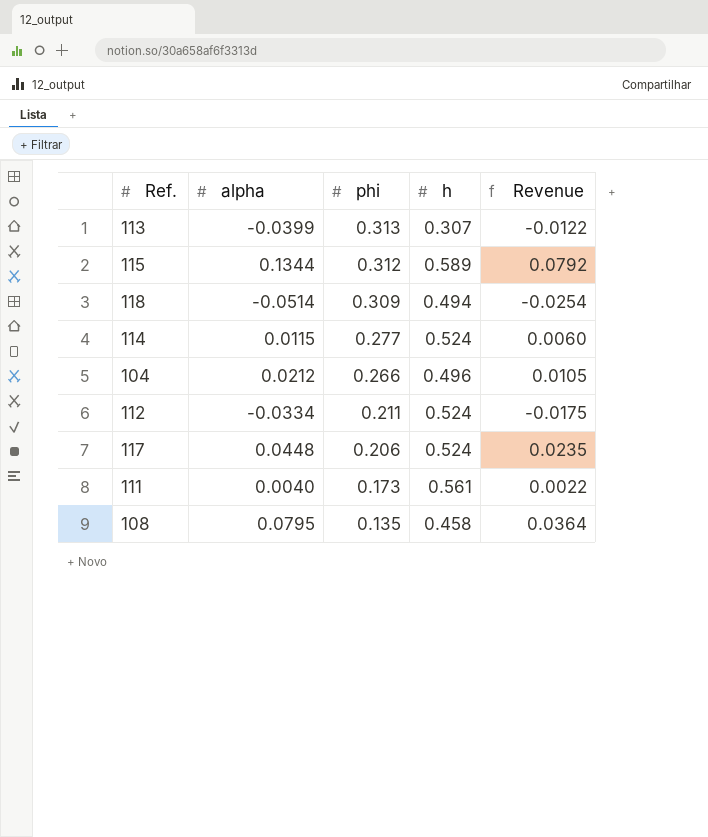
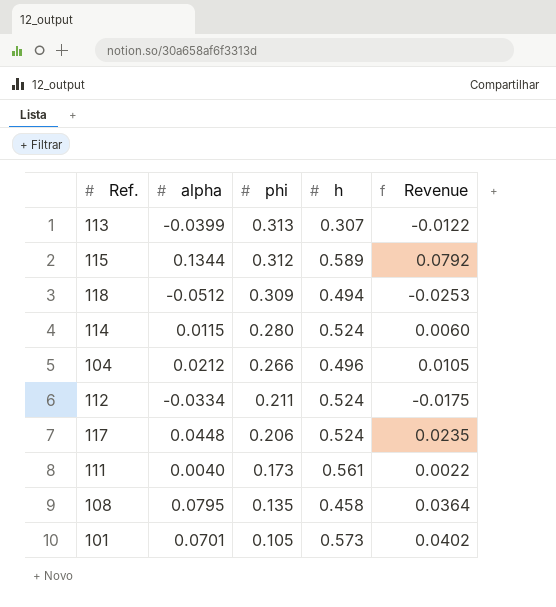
118 | alpha: -0.0514 -> -0.0512
118 | Revenue: -0.0254 -> -0.0253
114 | phi: 0.277 -> 0.280
row 101: none -> 0.0701 | 0.105 | 0.573 | 0.0402

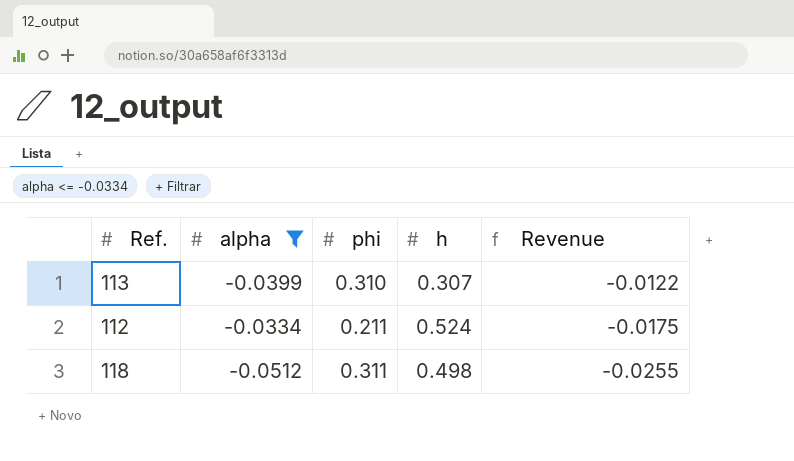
filter: none -> alpha <= -0.0334
row order: phi descending -> Revenue descending
113 | phi: 0.313 -> 0.310
118 | phi: 0.309 -> 0.311
118 | h: 0.494 -> 0.498
118 | Revenue: -0.0253 -> -0.0255

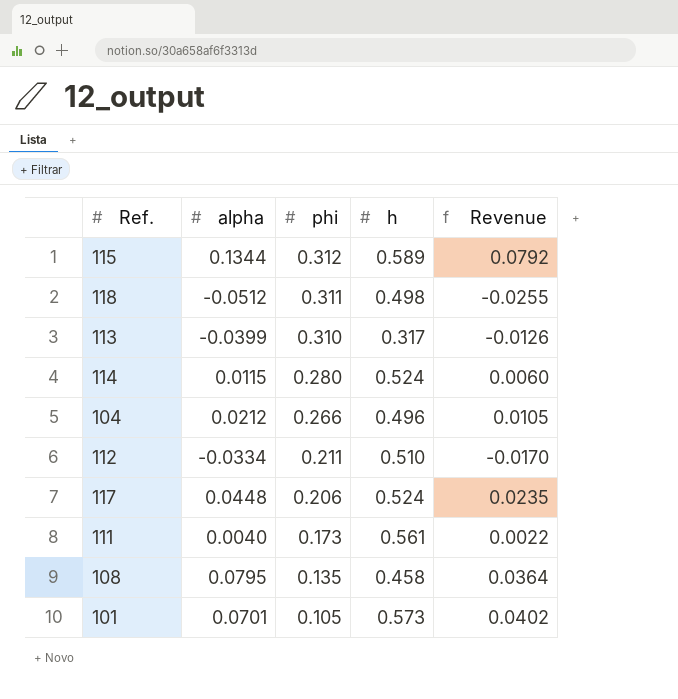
filter: alpha <= -0.0334 -> none
row order: Revenue descending -> phi descending
113 | h: 0.307 -> 0.317
113 | Revenue: -0.0122 -> -0.0126
112 | h: 0.524 -> 0.510
112 | Revenue: -0.0175 -> -0.0170

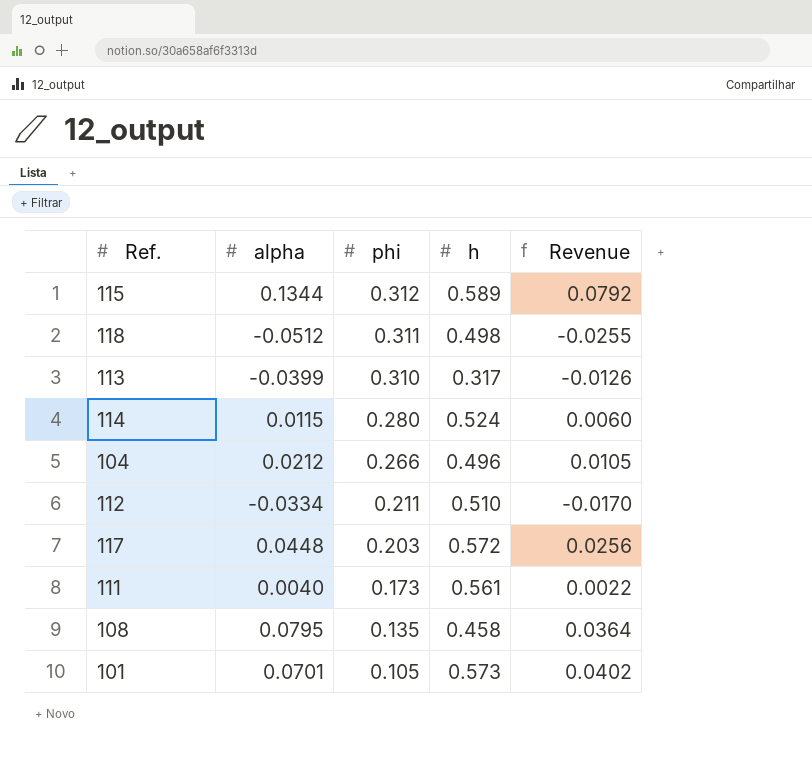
117 | phi: 0.206 -> 0.203
117 | h: 0.524 -> 0.572
117 | Revenue: 0.0235 -> 0.0256

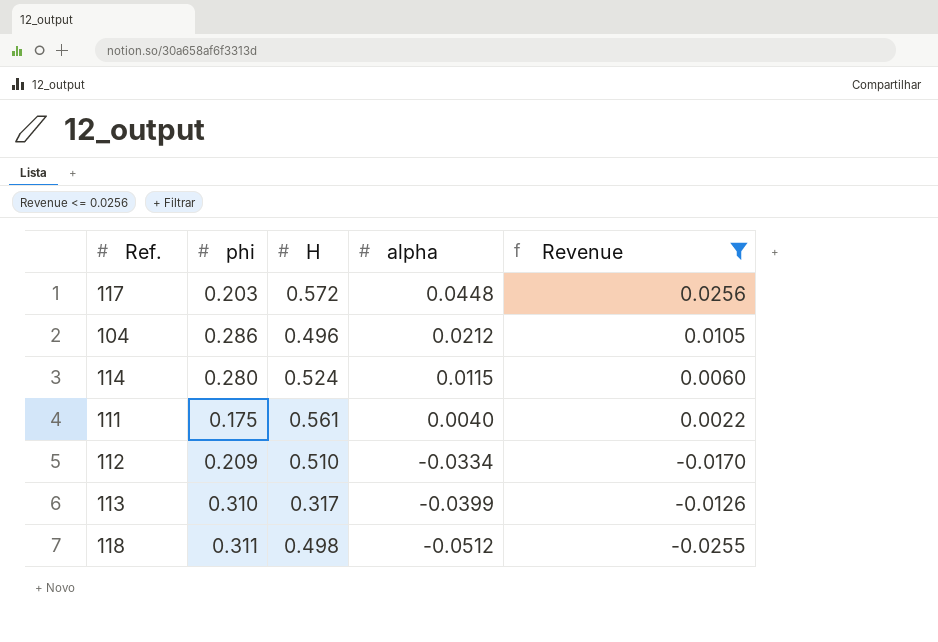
filter: none -> Revenue <= 0.0256
row order: phi descending -> alpha descending
column name: h -> H
column alpha | position: 2 -> 4
104 | phi: 0.266 -> 0.286
111 | phi: 0.173 -> 0.175
112 | phi: 0.211 -> 0.209

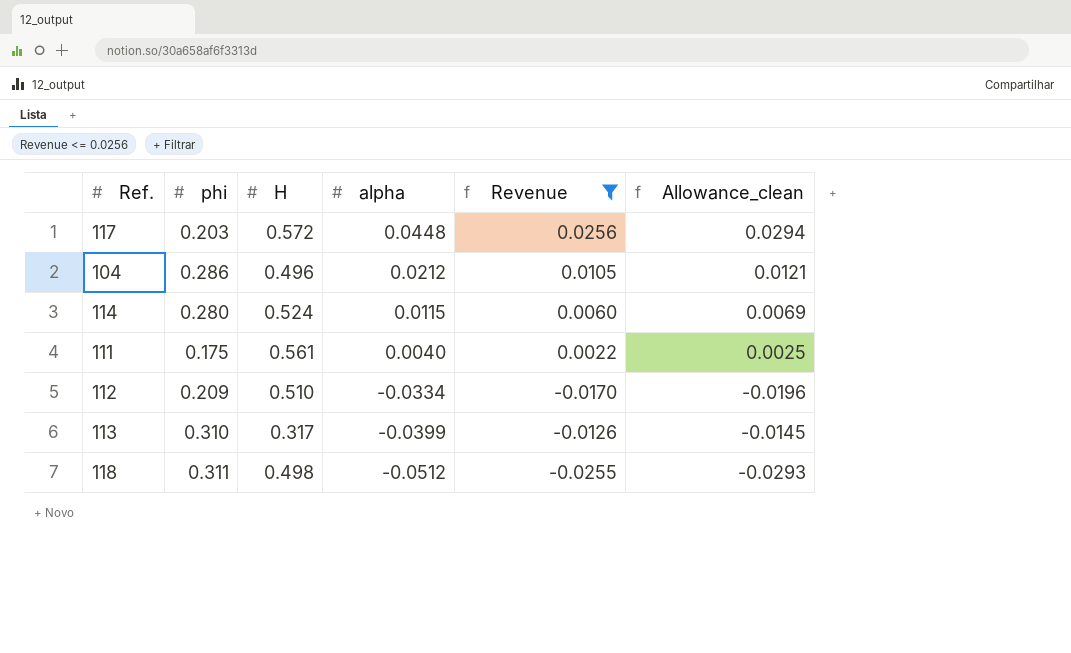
column Allowance_clean | formula: none -> [Revenue] * 1.15

